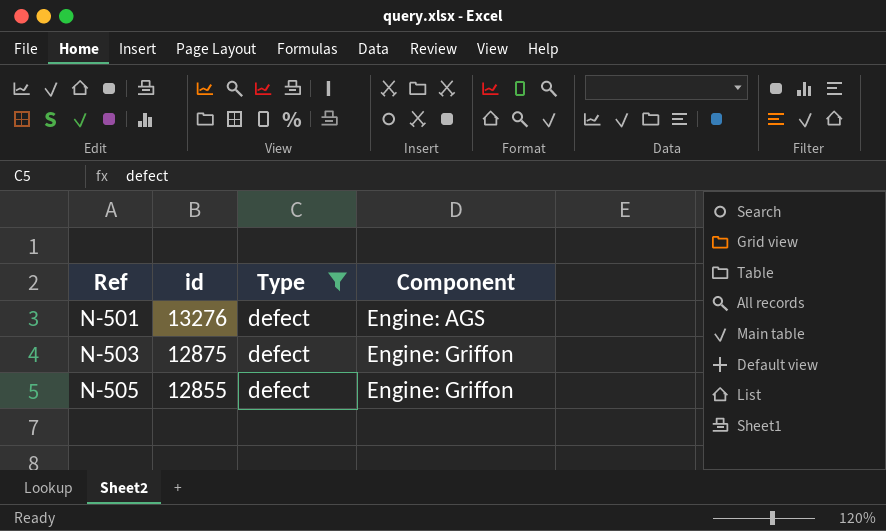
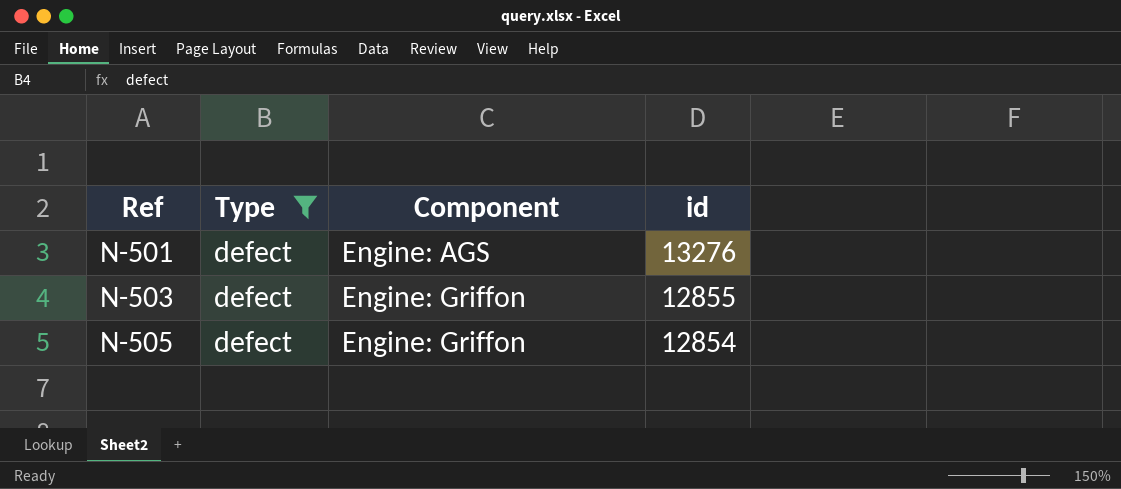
column id | position: 2 -> 4
N-503 | id: 12875 -> 12855
N-505 | id: 12855 -> 12854

